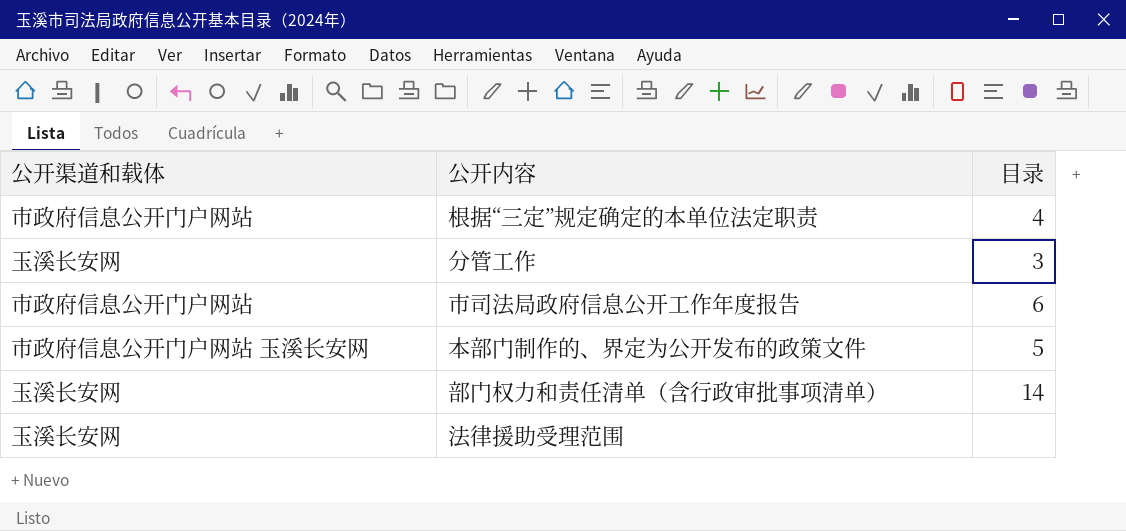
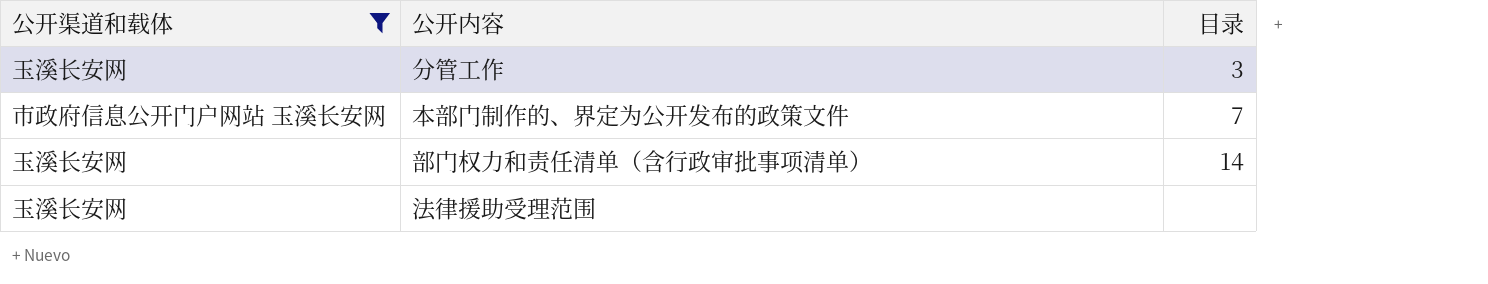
filter: none -> 公开渠道和载体 != 市政府信息公开门户网站
本部门制作的、界定为公开发布的政策文件 | 目录: 5 -> 7

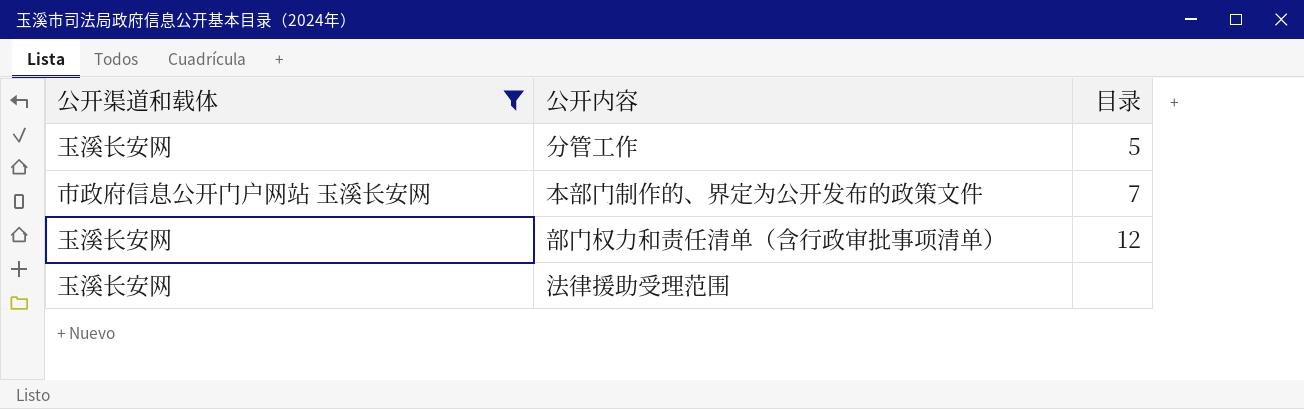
分管工作 | 目录: 3 -> 5
部门权力和责任清单（含行政审批事项清单） | 目录: 14 -> 12

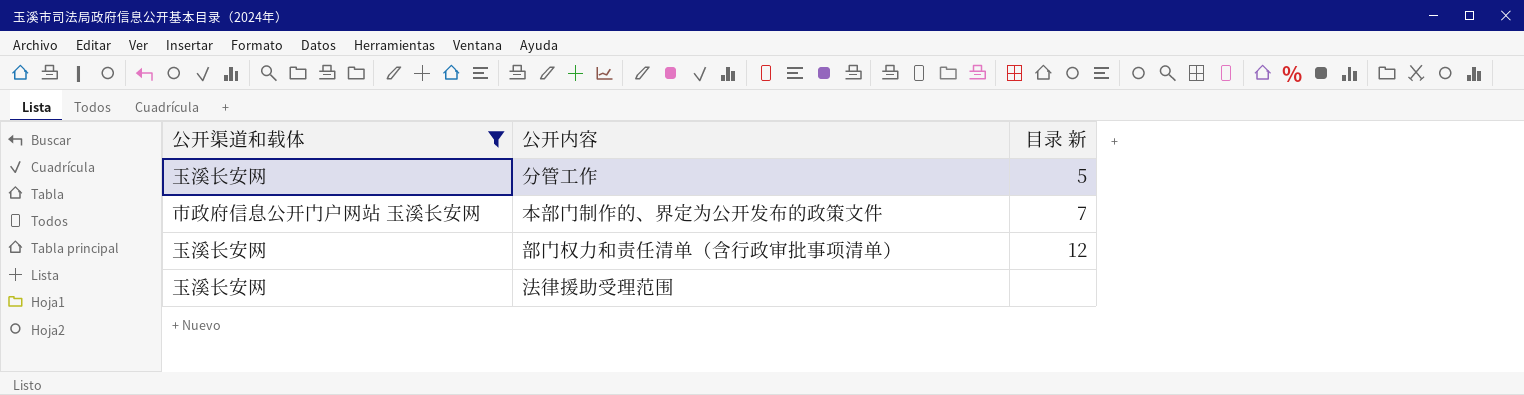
column name: 目录 -> 目录 新

